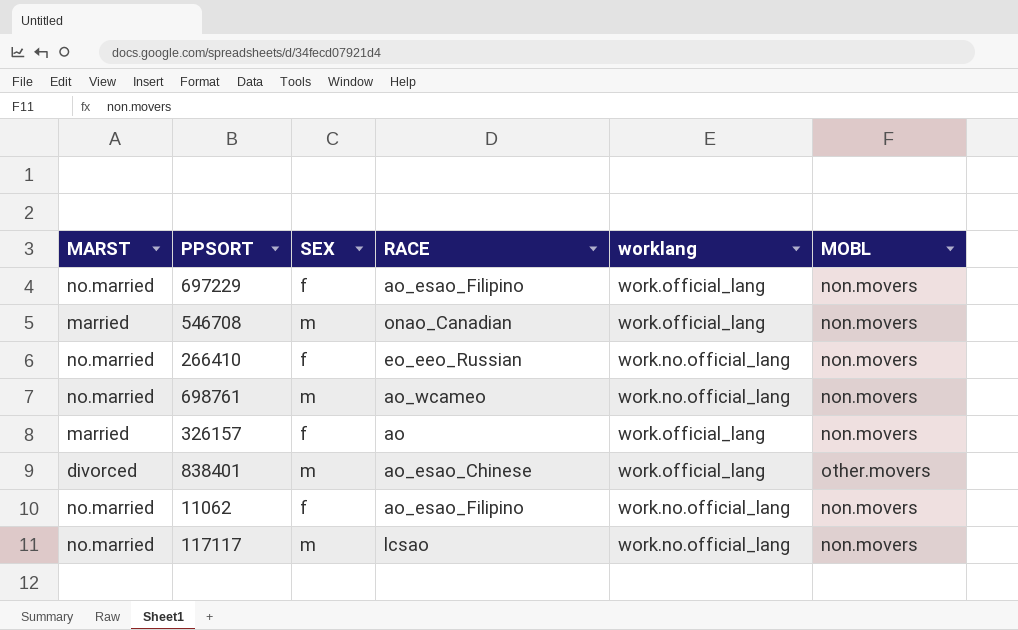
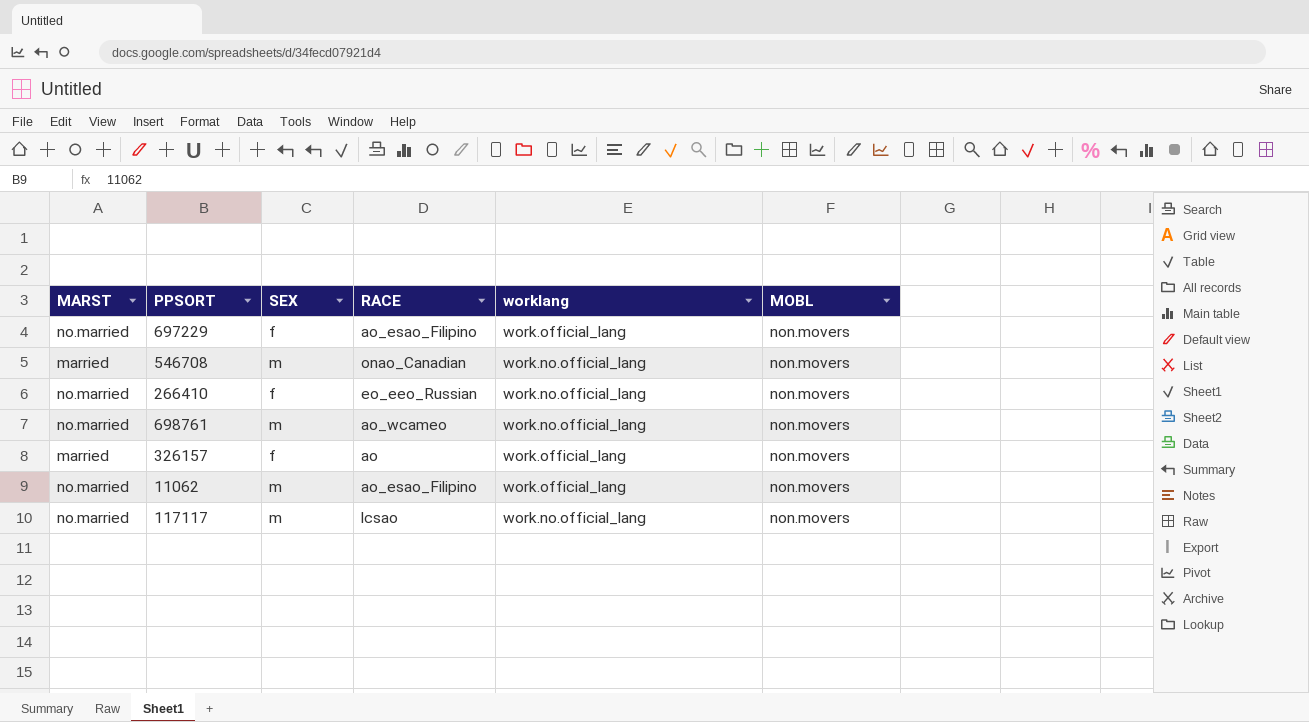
row 838401: divorced | m | ao_esao_Chinese | work.official_lang | other.movers -> none
546708 | worklang: work.official_lang -> work.no.official_lang
11062 | SEX: f -> m
11062 | worklang: work.no.official_lang -> work.official_lang

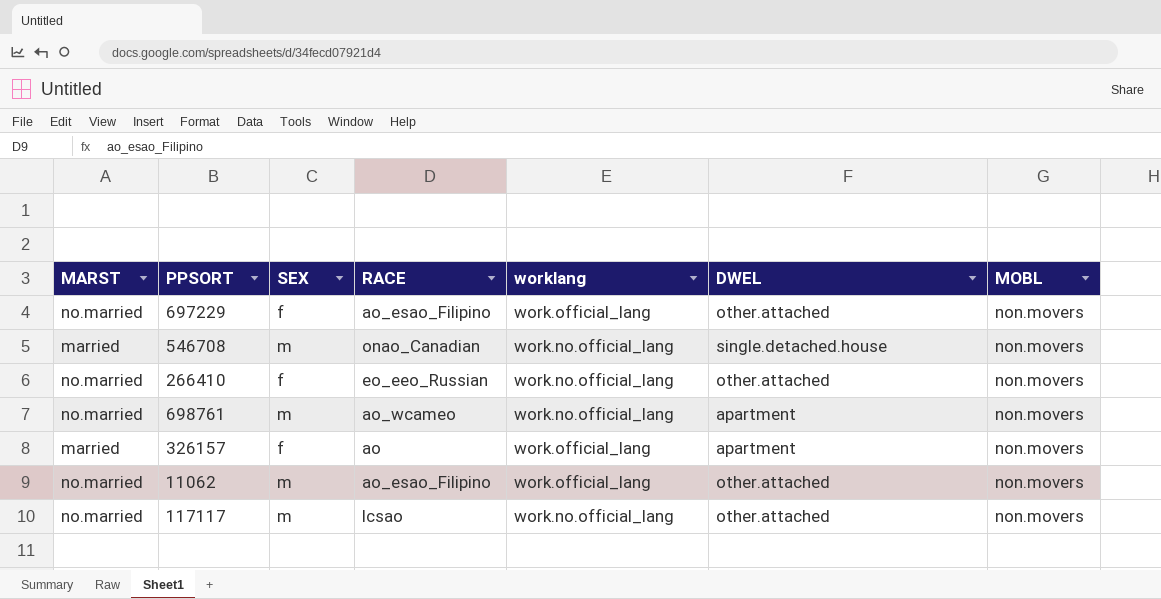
column DWEL | position: none -> 6

